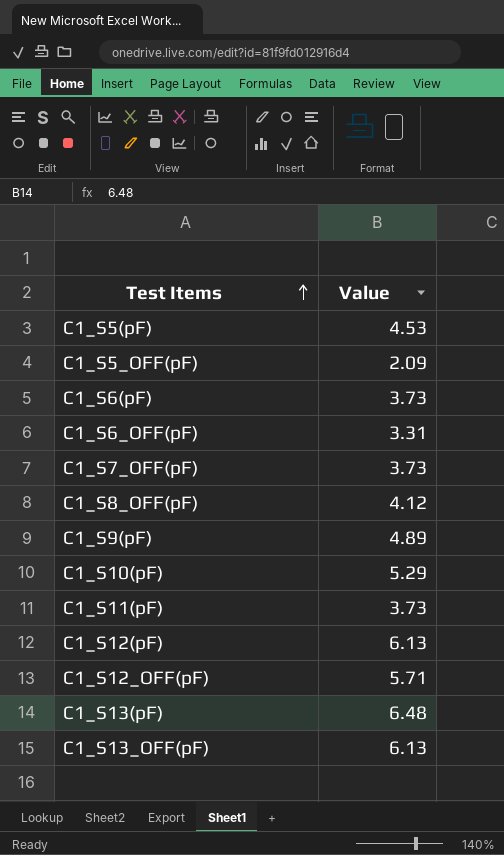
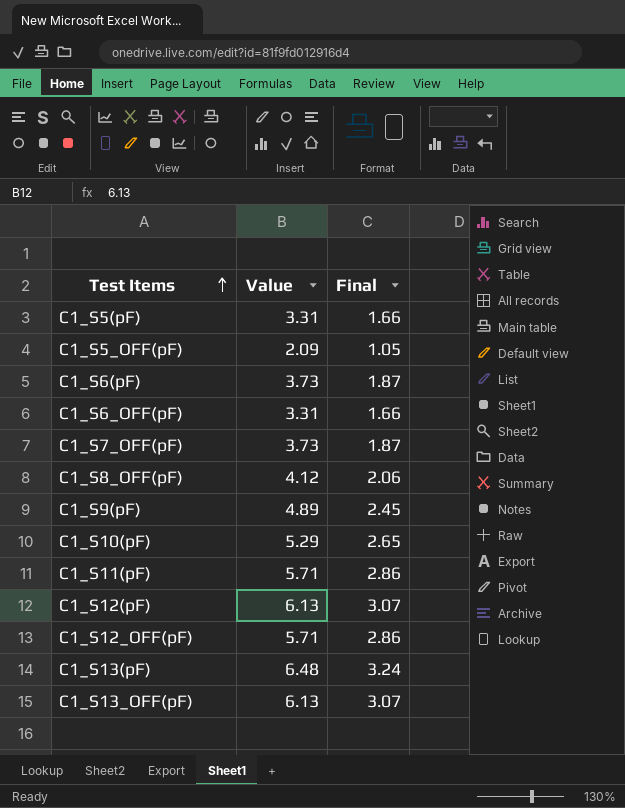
column Final | formula: none -> [Value] * 0.5
C1_S5(pF) | Value: 4.53 -> 3.31
C1_S11(pF) | Value: 3.73 -> 5.71

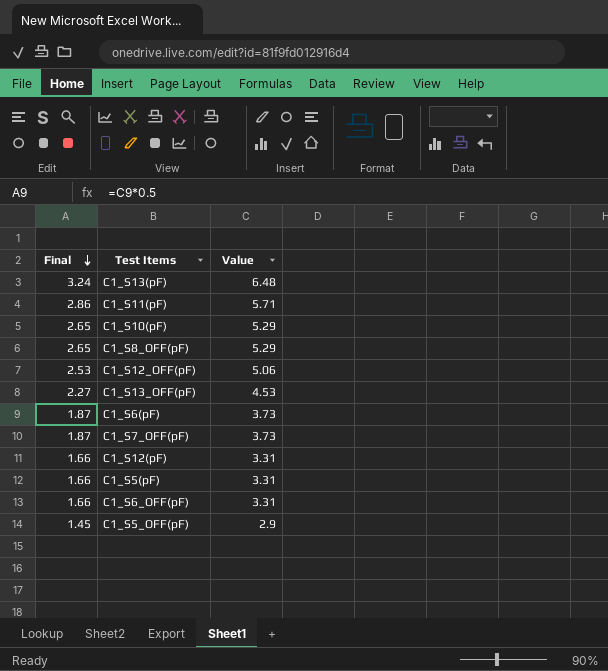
row order: Test Items ascending -> Final descending
column Final | position: 3 -> 1
row C1_S9(pF): 4.89 | 2.45 -> none
C1_S8_OFF(pF) | Final: 2.06 -> 2.65
C1_S8_OFF(pF) | Value: 4.12 -> 5.29
C1_S12_OFF(pF) | Final: 2.86 -> 2.53
C1_S12_OFF(pF) | Value: 5.71 -> 5.06
C1_S13_OFF(pF) | Final: 3.07 -> 2.27
C1_S13_OFF(pF) | Value: 6.13 -> 4.53
C1_S12(pF) | Final: 3.07 -> 1.66
C1_S12(pF) | Value: 6.13 -> 3.31
C1_S5_OFF(pF) | Final: 1.05 -> 1.45
C1_S5_OFF(pF) | Value: 2.09 -> 2.9

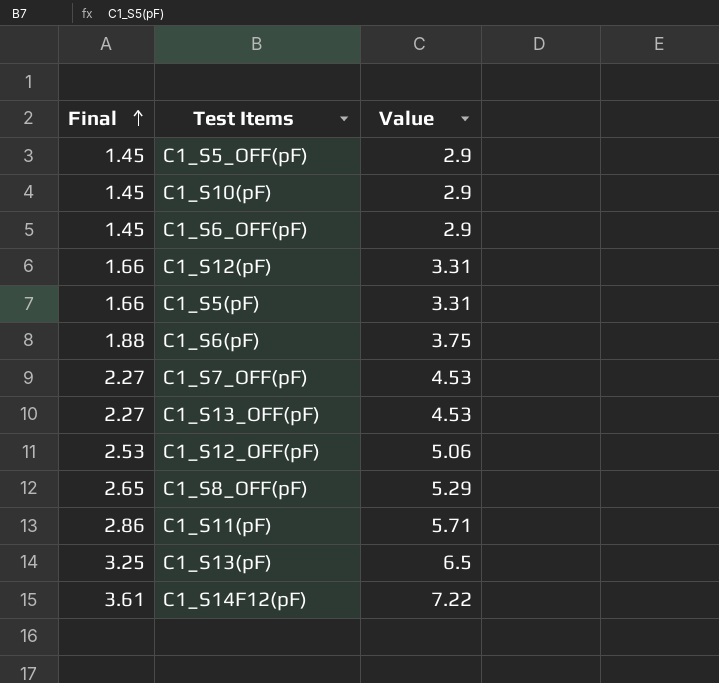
row order: Final descending -> Final ascending
C1_S10(pF) | Final: 2.65 -> 1.45
C1_S10(pF) | Value: 5.29 -> 2.9
C1_S6_OFF(pF) | Final: 1.66 -> 1.45
C1_S6_OFF(pF) | Value: 3.31 -> 2.9
C1_S6(pF) | Final: 1.87 -> 1.88
C1_S6(pF) | Value: 3.73 -> 3.75
C1_S7_OFF(pF) | Final: 1.87 -> 2.27
C1_S7_OFF(pF) | Value: 3.73 -> 4.53
C1_S13(pF) | Final: 3.24 -> 3.25
C1_S13(pF) | Value: 6.48 -> 6.5
row C1_S14F12(pF): none -> 3.61 | 7.22

